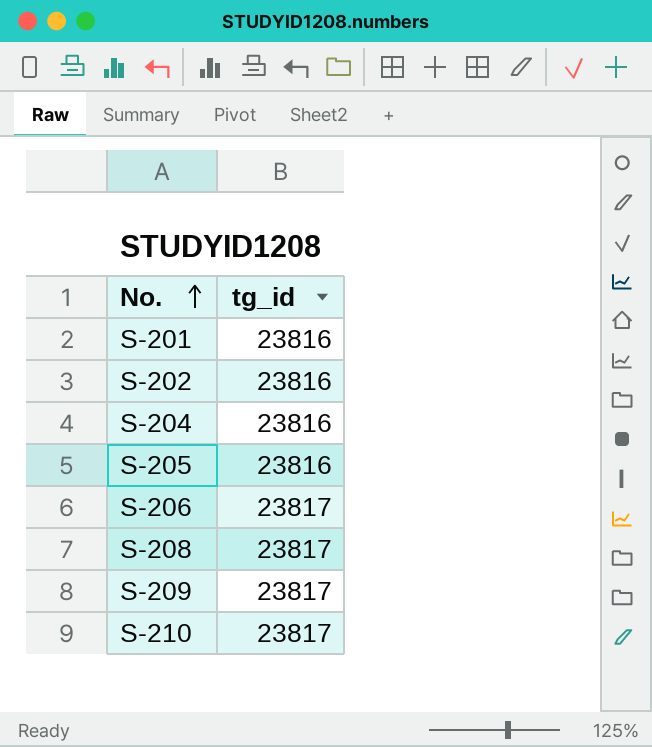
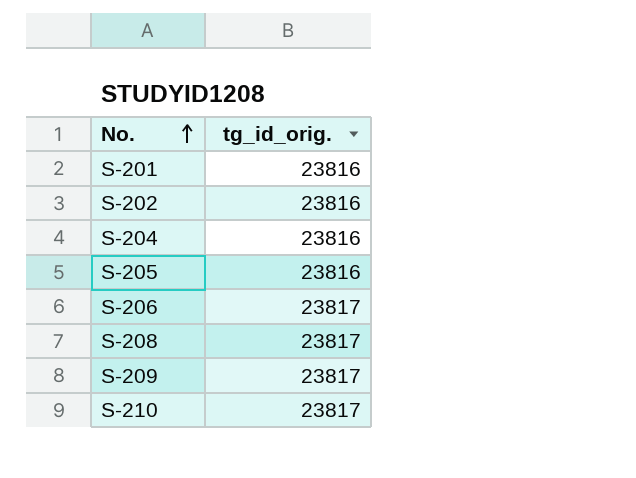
column name: tg_id -> tg_id_orig.

